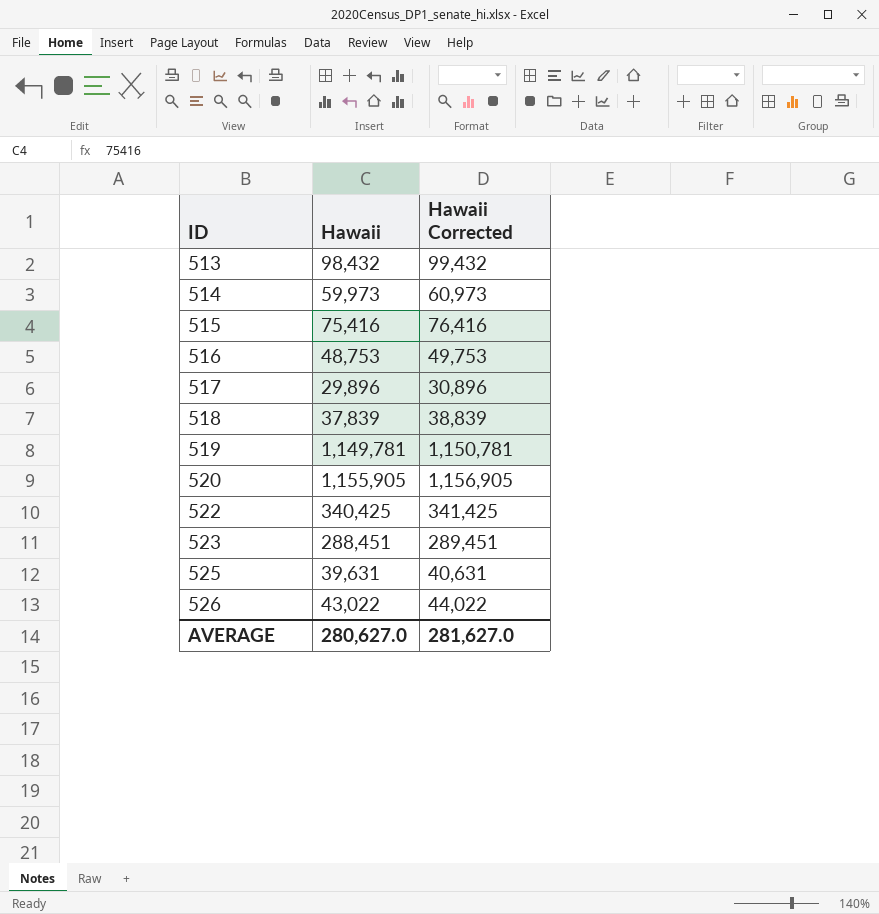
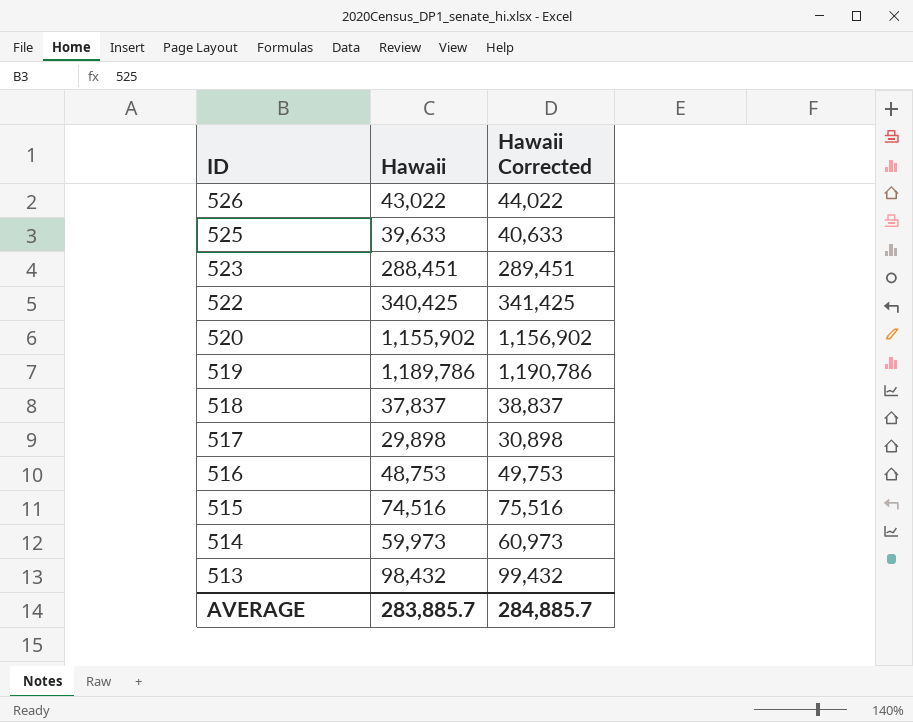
row order: ID ascending -> ID descending
525 | Hawaii: 39,631 -> 39,633
525 | Hawaii Corrected: 40,631 -> 40,633
520 | Hawaii: 1,155,905 -> 1,155,902
520 | Hawaii Corrected: 1,156,905 -> 1,156,902
519 | Hawaii: 1,149,781 -> 1,189,786
519 | Hawaii Corrected: 1,150,781 -> 1,190,786
518 | Hawaii: 37,839 -> 37,837
518 | Hawaii Corrected: 38,839 -> 38,837
517 | Hawaii: 29,896 -> 29,898
517 | Hawaii Corrected: 30,896 -> 30,898
515 | Hawaii: 75,416 -> 74,516
515 | Hawaii Corrected: 76,416 -> 75,516
AVERAGE | Hawaii: 280,627.0 -> 283,885.7
AVERAGE | Hawaii Corrected: 281,627.0 -> 284,885.7

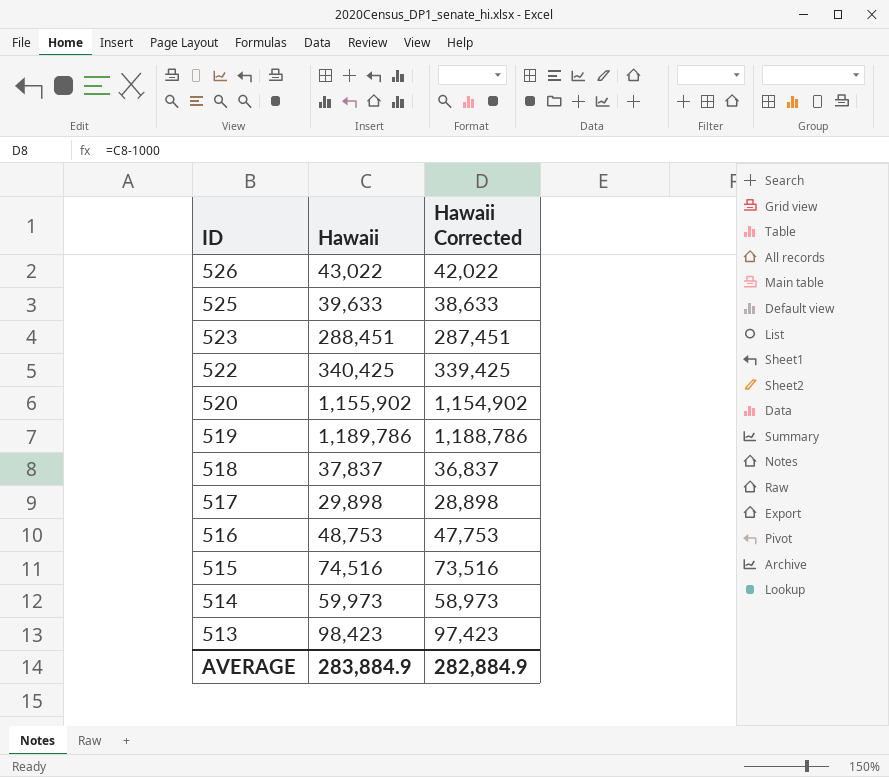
column Hawaii Corrected | formula: [Hawaii] + 1000 -> [Hawaii] - 1000
513 | Hawaii: 98,432 -> 98,423
AVERAGE | Hawaii: 283,885.7 -> 283,884.9
AVERAGE | Hawaii Corrected: 284,885.7 -> 282,884.9

